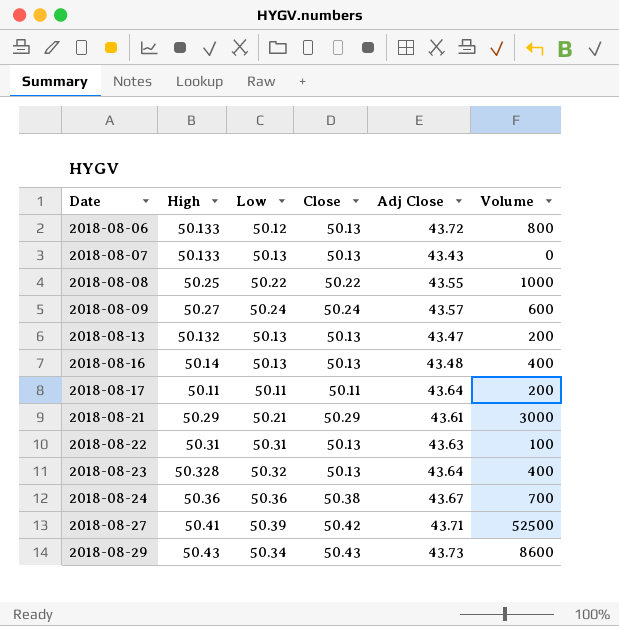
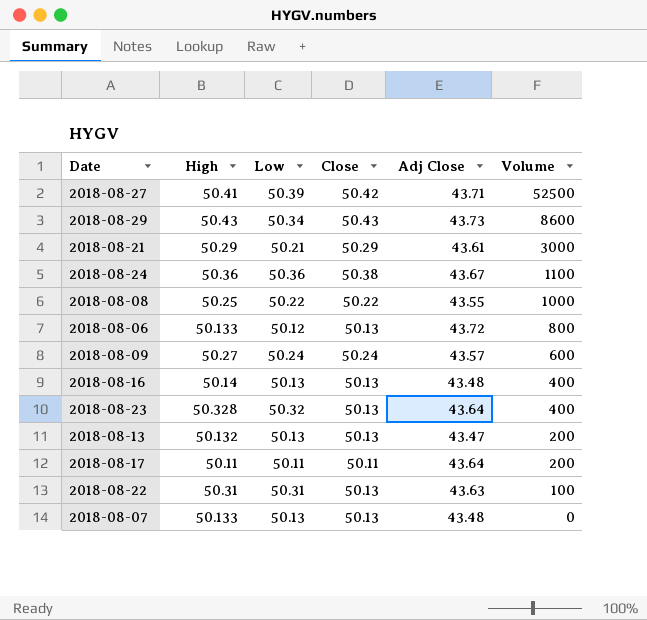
row order: Date ascending -> Volume descending
2018-08-24 | Volume: 700 -> 1100
2018-08-07 | Adj Close: 43.43 -> 43.48

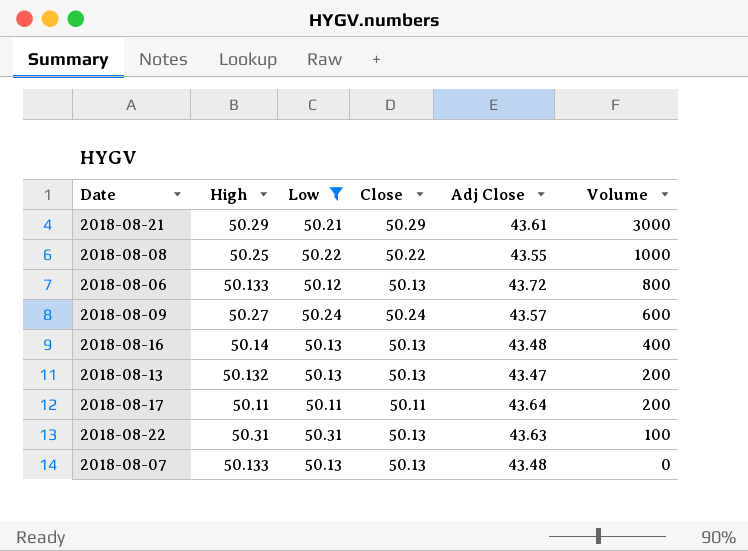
filter: none -> Low <= 50.31

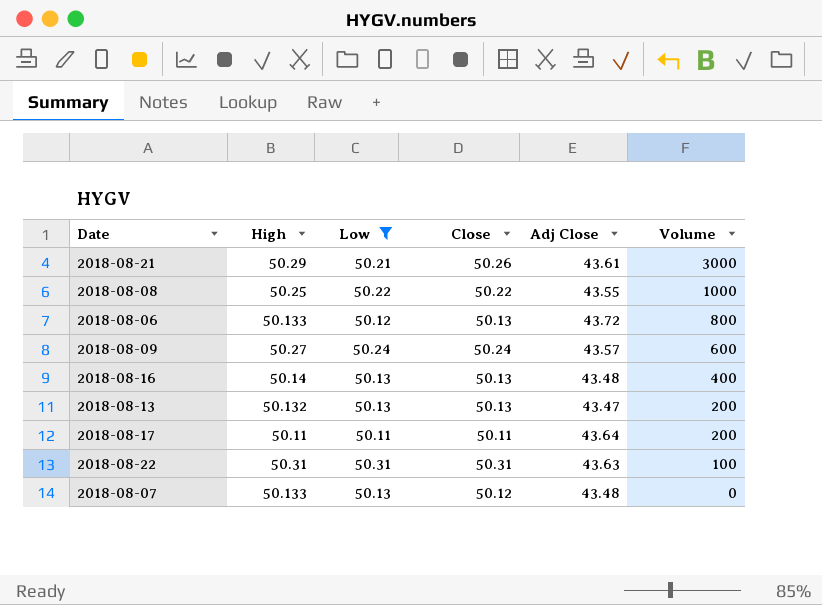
2018-08-21 | Close: 50.29 -> 50.26
2018-08-22 | Close: 50.13 -> 50.31
2018-08-07 | Close: 50.13 -> 50.12

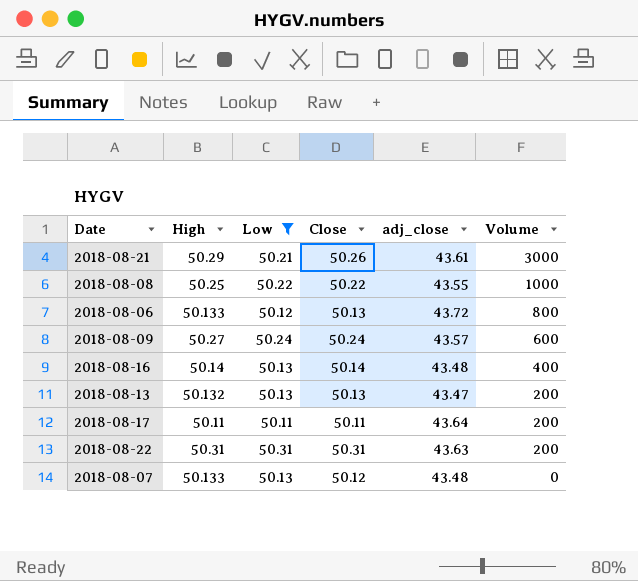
column name: Adj Close -> adj_close
2018-08-16 | Close: 50.13 -> 50.14
2018-08-22 | Volume: 100 -> 200

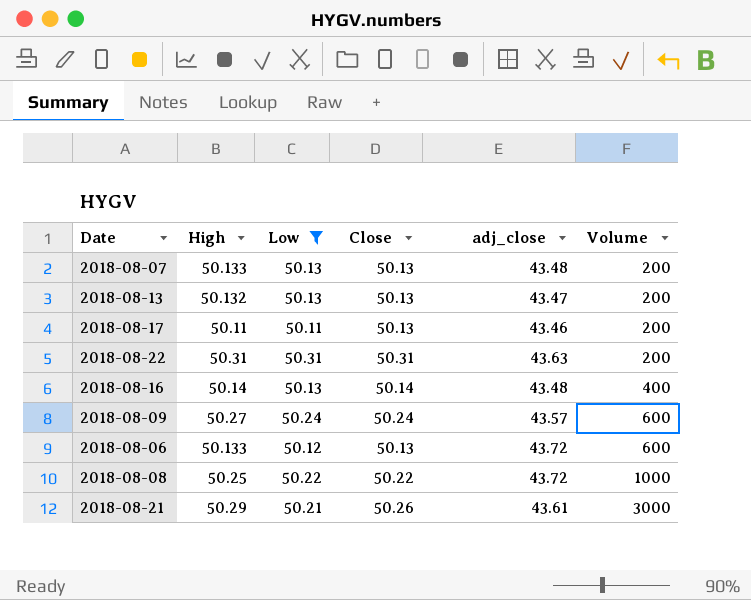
row order: Volume descending -> Volume ascending
2018-08-07 | Close: 50.12 -> 50.13
2018-08-07 | Volume: 0 -> 200
2018-08-17 | Close: 50.11 -> 50.13
2018-08-17 | adj_close: 43.64 -> 43.46
2018-08-06 | Volume: 800 -> 600
2018-08-08 | adj_close: 43.55 -> 43.72

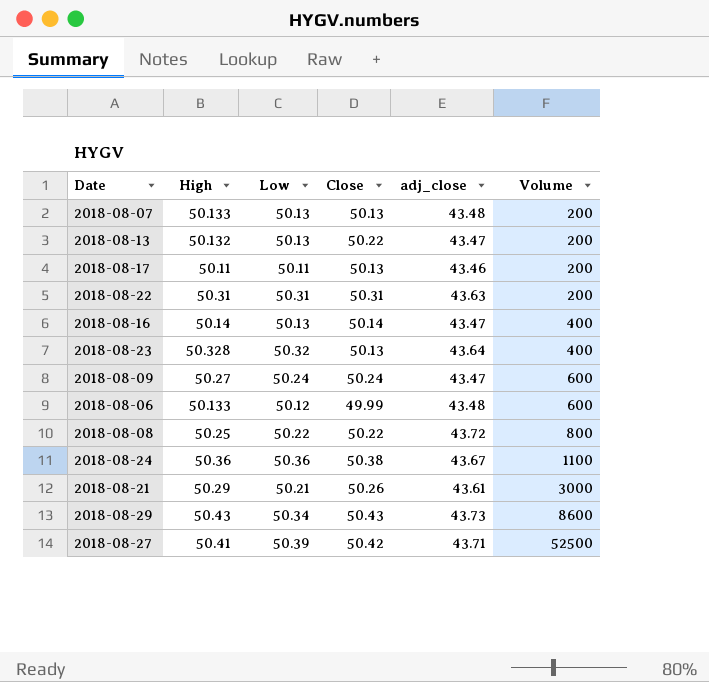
filter: Low <= 50.31 -> none
2018-08-13 | Close: 50.13 -> 50.22
2018-08-16 | adj_close: 43.48 -> 43.47
2018-08-09 | adj_close: 43.57 -> 43.47
2018-08-06 | Close: 50.13 -> 49.99
2018-08-06 | adj_close: 43.72 -> 43.48
2018-08-08 | Volume: 1000 -> 800

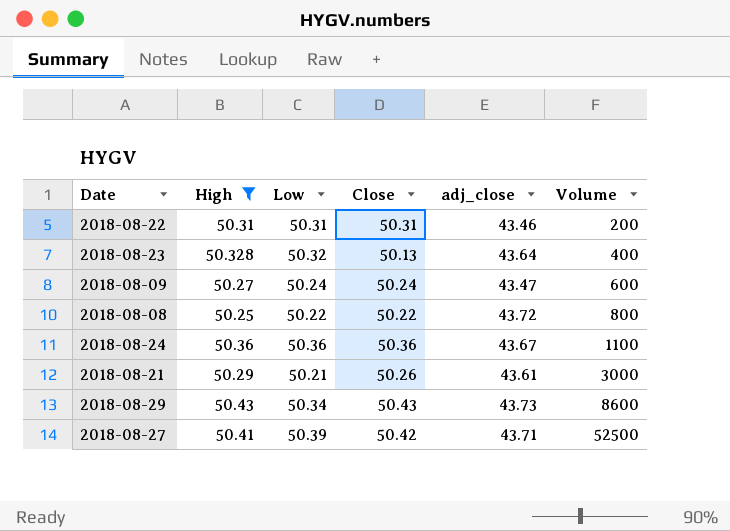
filter: none -> High >= 50.25
2018-08-22 | adj_close: 43.63 -> 43.46
2018-08-24 | Close: 50.38 -> 50.36

